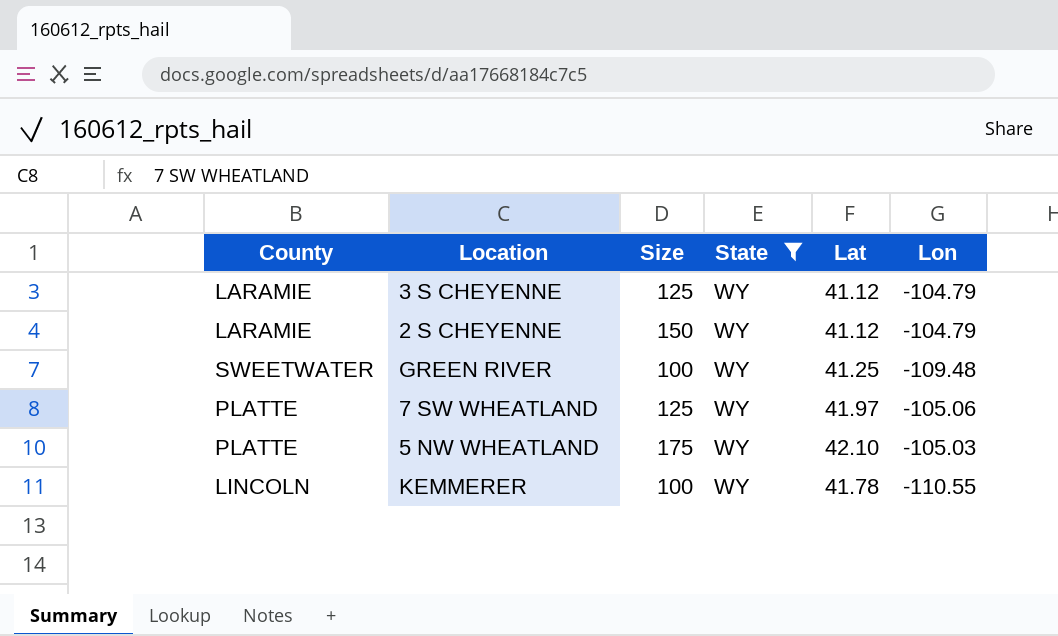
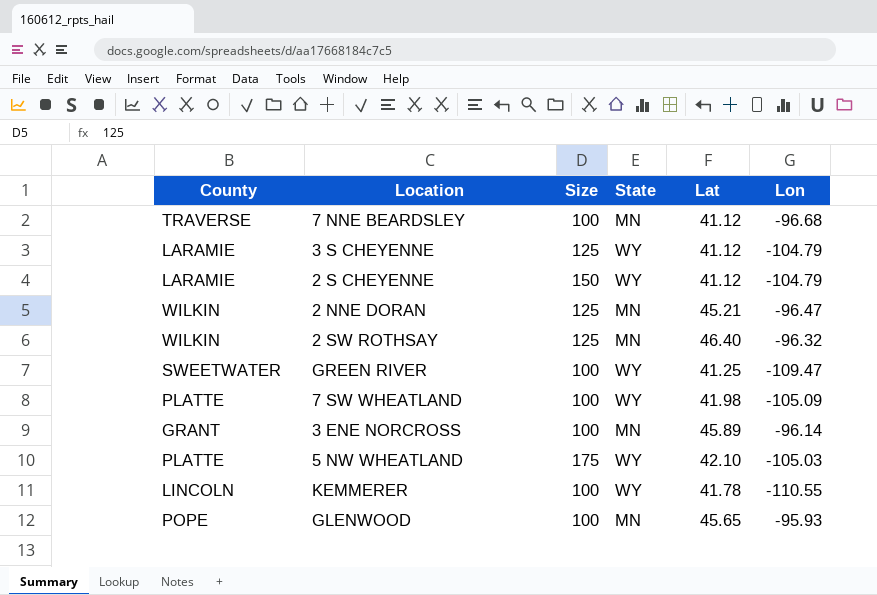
filter: State = WY -> none
GREEN RIVER | Lon: -109.48 -> -109.47
7 SW WHEATLAND | Size: 125 -> 100
7 SW WHEATLAND | Lat: 41.97 -> 41.98
7 SW WHEATLAND | Lon: -105.06 -> -105.09

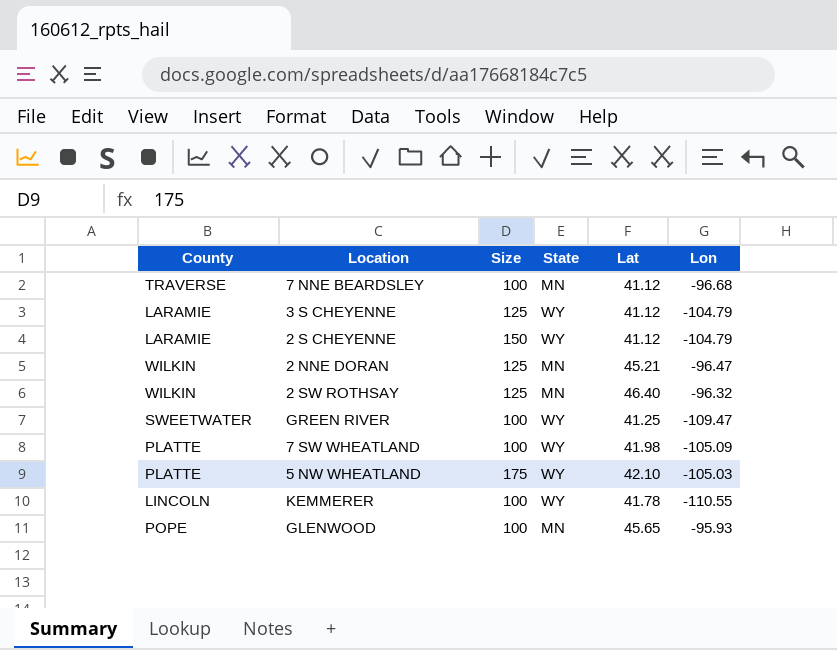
row 3 ENE NORCROSS: GRANT | 100 | MN | 45.89 | -96.14 -> none

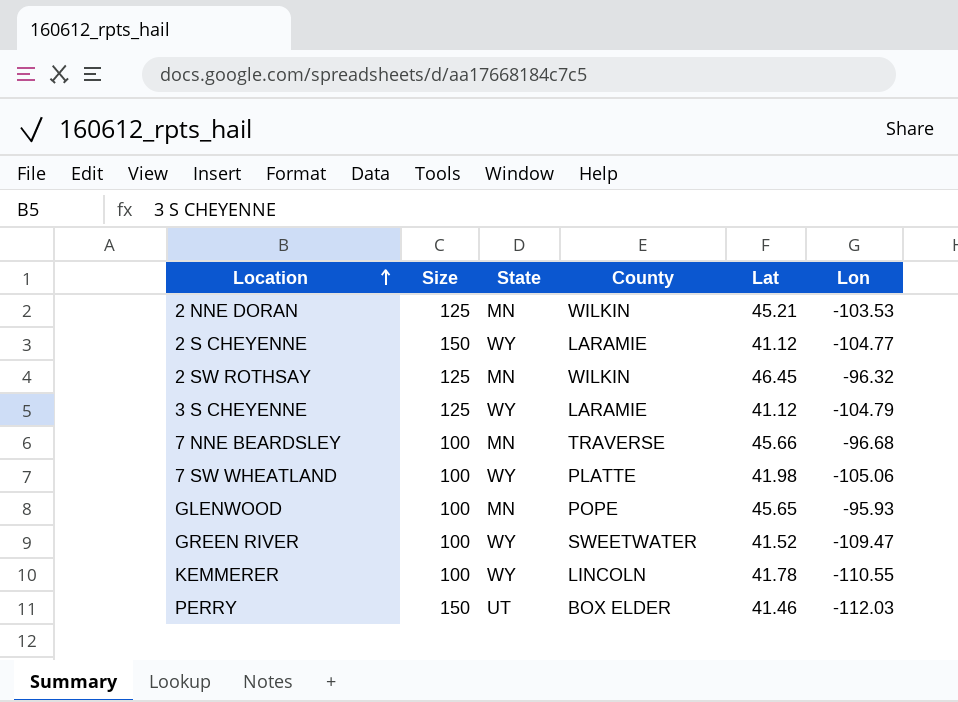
row order: none -> Location ascending
column County | position: 1 -> 4
row 5 NW WHEATLAND: PLATTE | 175 | WY | 42.10 | -105.03 -> none
2 NNE DORAN | Lon: -96.47 -> -103.53
2 S CHEYENNE | Lon: -104.79 -> -104.77
2 SW ROTHSAY | Lat: 46.40 -> 46.45
7 NNE BEARDSLEY | Lat: 41.12 -> 45.66
7 SW WHEATLAND | Lon: -105.09 -> -105.06
GREEN RIVER | Lat: 41.25 -> 41.52
row PERRY: none -> 150 | UT | BOX ELDER | 41.46 | -112.03

